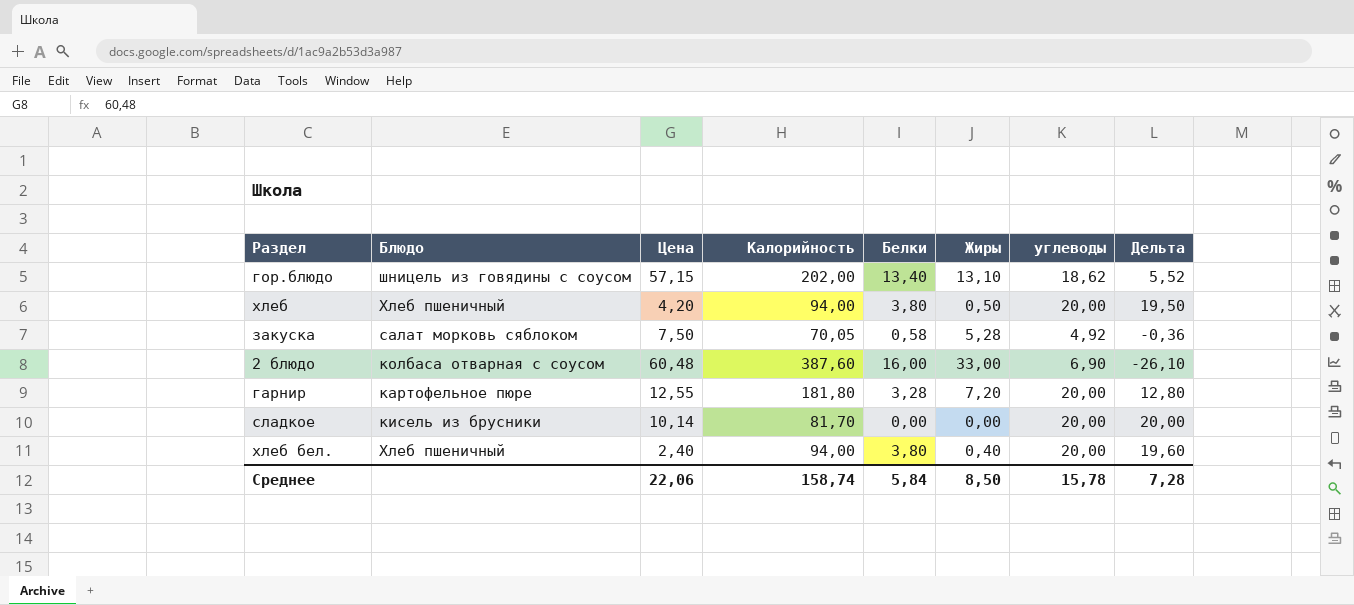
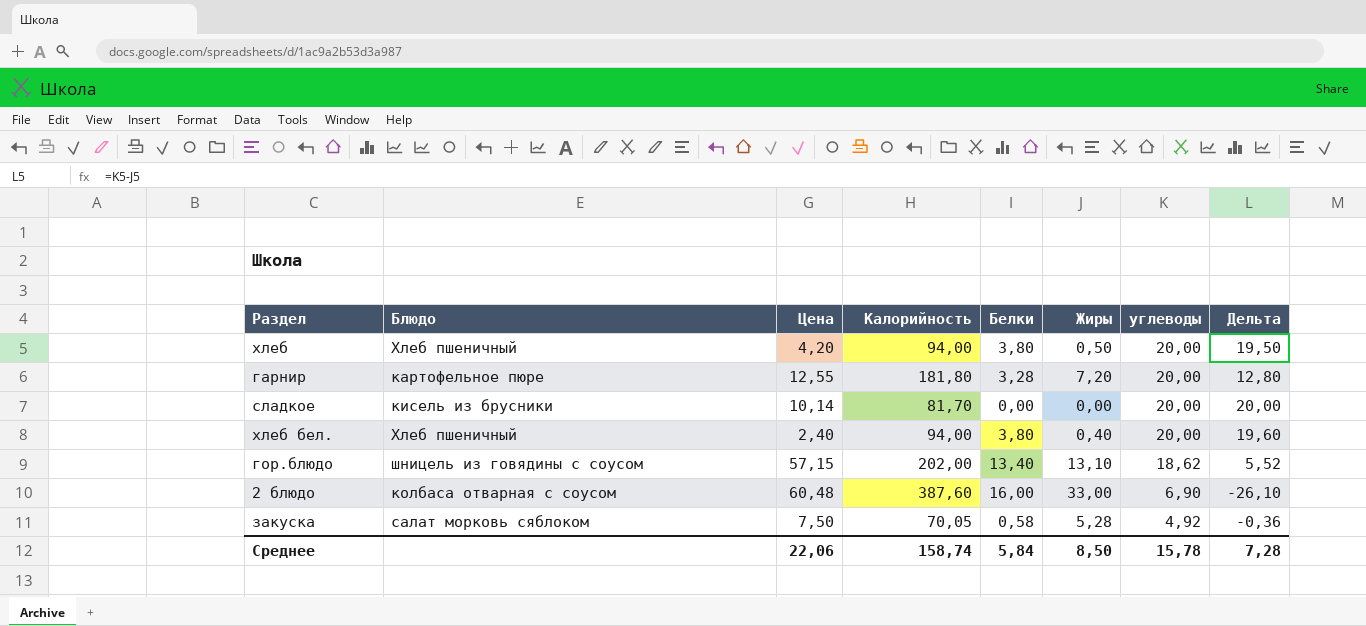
row order: none -> углеводы descending

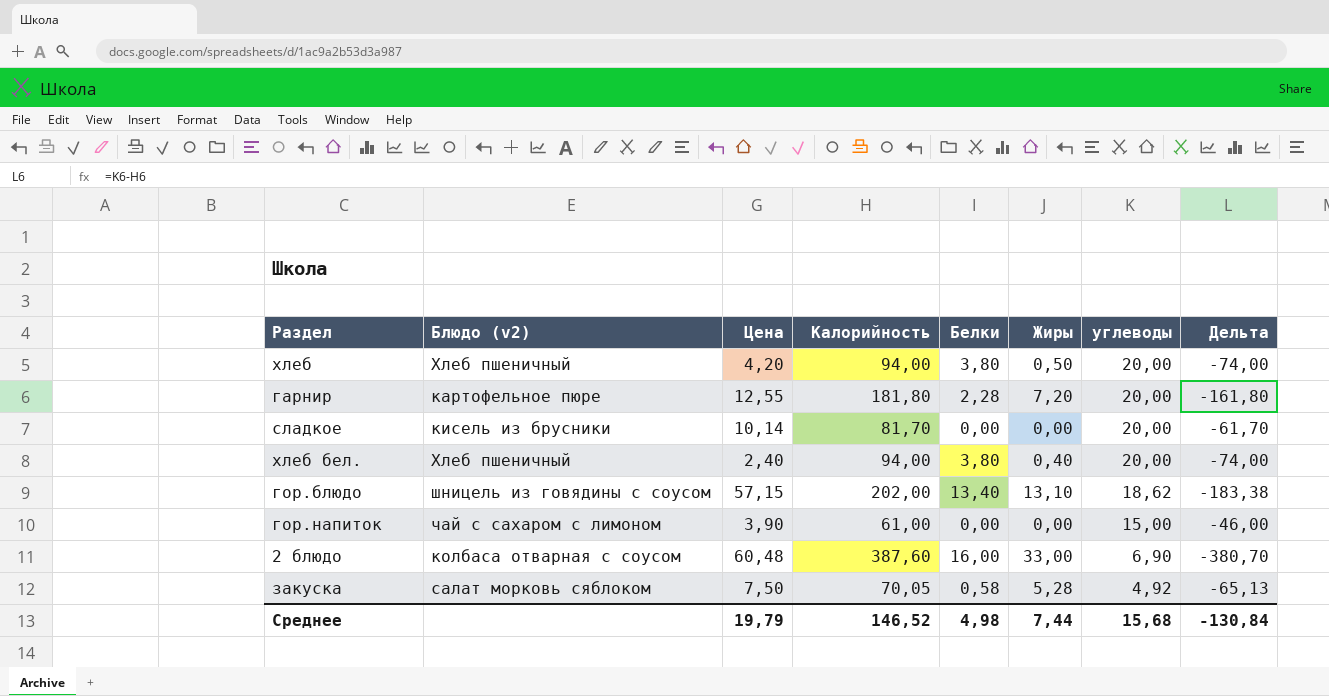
column name: Блюдо -> Блюдо (v2)
column Дельта | formula: [углеводы] - [Жиры] -> [углеводы] - [Калорийность]
гарнир | Белки: 3,28 -> 2,28
row гор.напиток: none -> чай с сахаром с лимоном | 3,90 | 61,00 | 0,00 | 0,00 | 15,00 | -46,00
Среднее | Цена: 22,06 -> 19,79
Среднее | Калорийность: 158,74 -> 146,52
Среднее | Белки: 5,84 -> 4,98
Среднее | Жиры: 8,50 -> 7,44
Среднее | углеводы: 15,78 -> 15,68
Среднее | Дельта: 7,28 -> -130,84

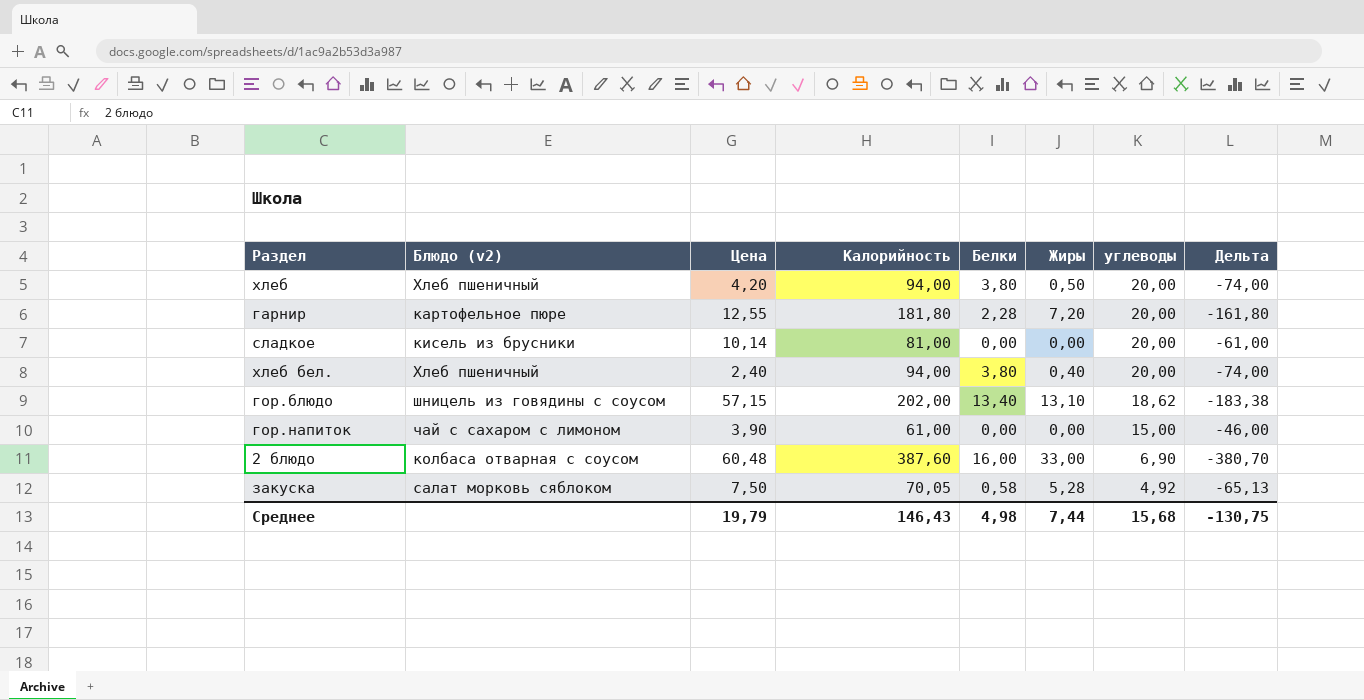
сладкое | Калорийность: 81,70 -> 81,00
сладкое | Дельта: -61,70 -> -61,00
Среднее | Калорийность: 146,52 -> 146,43
Среднее | Дельта: -130,84 -> -130,75

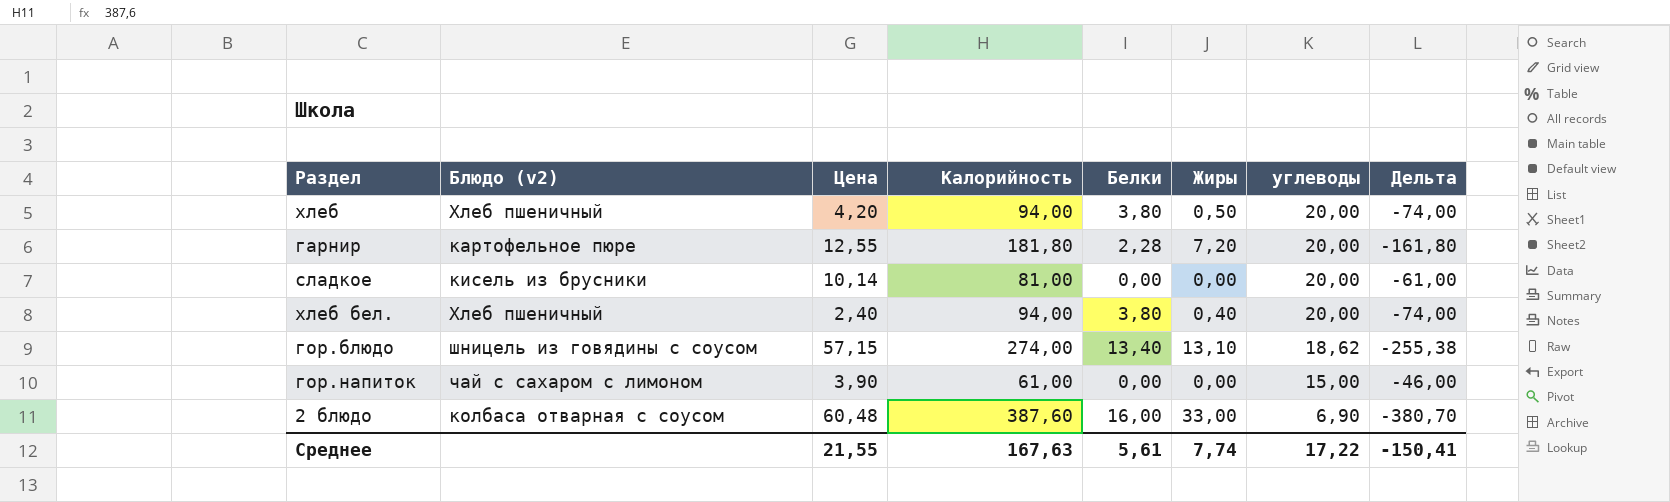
row закуска: салат морковь сяблоком | 7,50 | 70,05 | 0,58 | 5,28 | 4,92 | -65,13 -> none
гор.блюдо | Калорийность: 202,00 -> 274,00
гор.блюдо | Дельта: -183,38 -> -255,38
Среднее | Цена: 19,79 -> 21,55
Среднее | Калорийность: 146,43 -> 167,63
Среднее | Белки: 4,98 -> 5,61
Среднее | Жиры: 7,44 -> 7,74
Среднее | углеводы: 15,68 -> 17,22
Среднее | Дельта: -130,75 -> -150,41

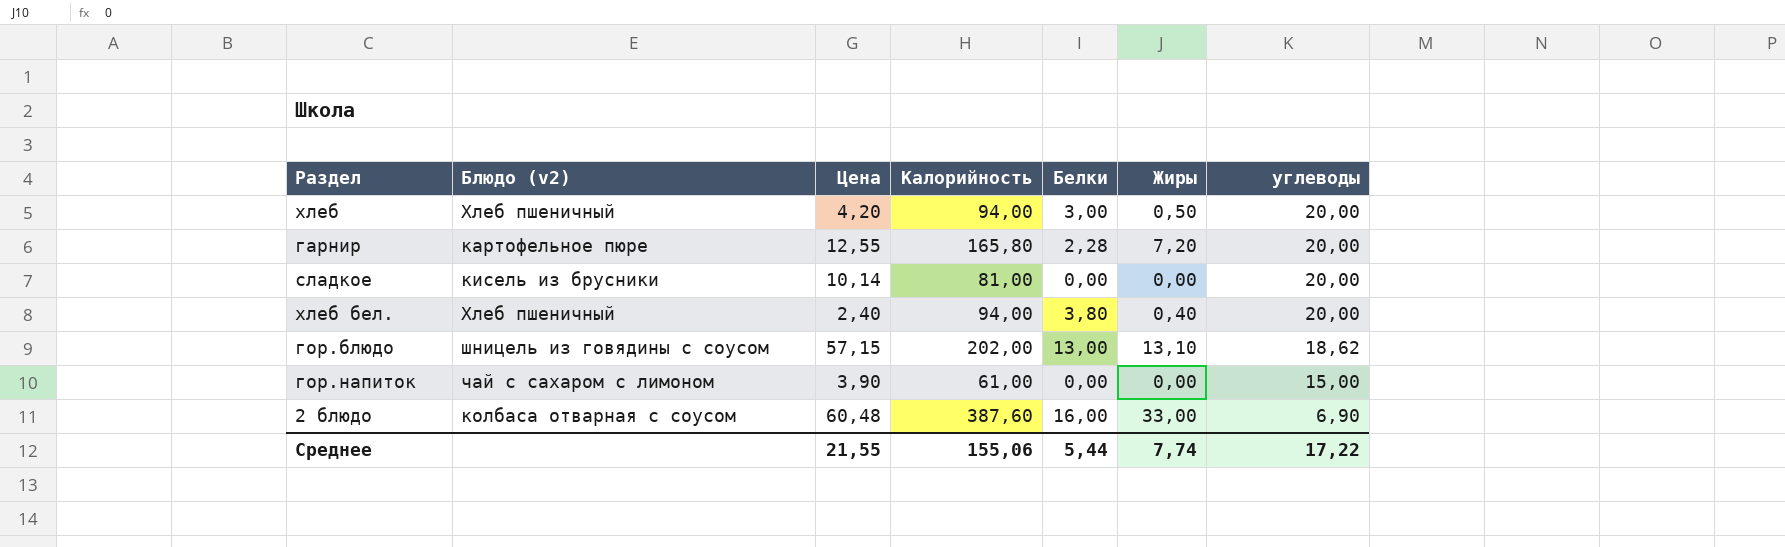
column Дельта | formula: [углеводы] - [Калорийность] -> none
хлеб | Белки: 3,80 -> 3,00
гарнир | Калорийность: 181,80 -> 165,80
гор.блюдо | Калорийность: 274,00 -> 202,00
гор.блюдо | Белки: 13,40 -> 13,00
Среднее | Калорийность: 167,63 -> 155,06
Среднее | Белки: 5,61 -> 5,44

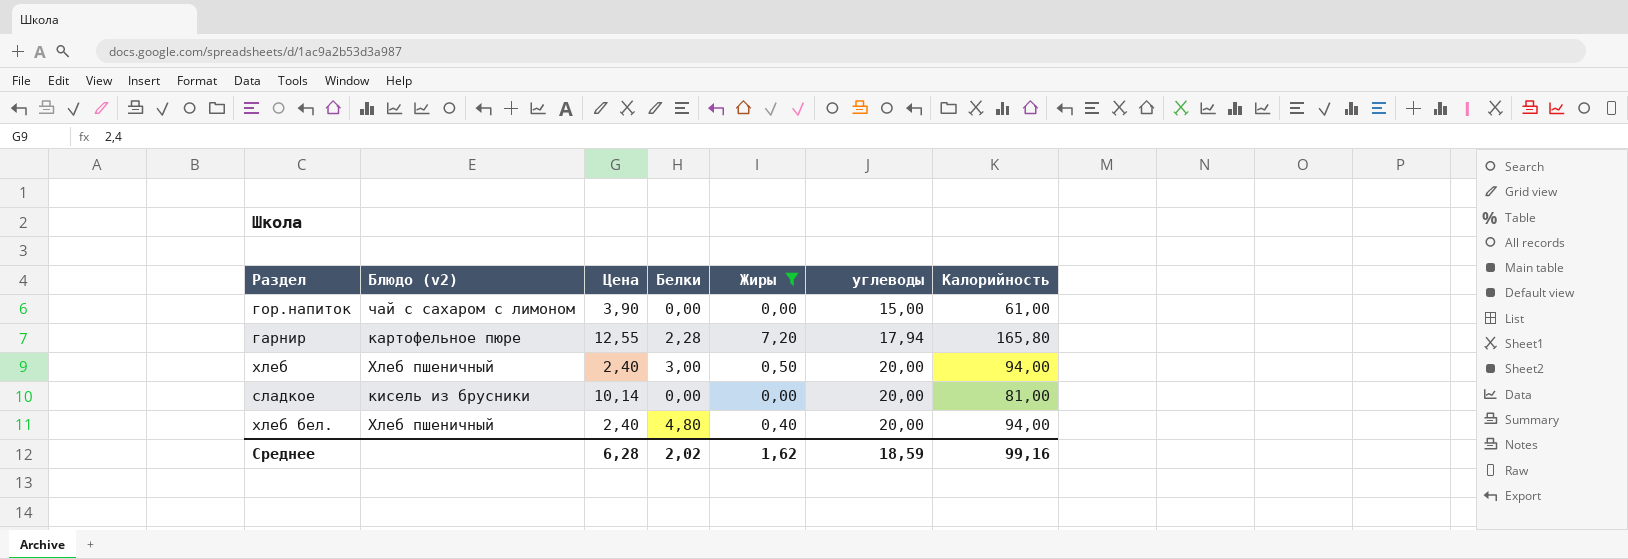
filter: none -> Жиры <= 7,20
row order: углеводы descending -> углеводы ascending
column Калорийность | position: 4 -> 7
гарнир | углеводы: 20,00 -> 17,94
хлеб | Цена: 4,20 -> 2,40
хлеб бел. | Белки: 3,80 -> 4,80
Среднее | Цена: 21,55 -> 6,28
Среднее | Белки: 5,44 -> 2,02
Среднее | Жиры: 7,74 -> 1,62
Среднее | углеводы: 17,22 -> 18,59
Среднее | Калорийность: 155,06 -> 99,16

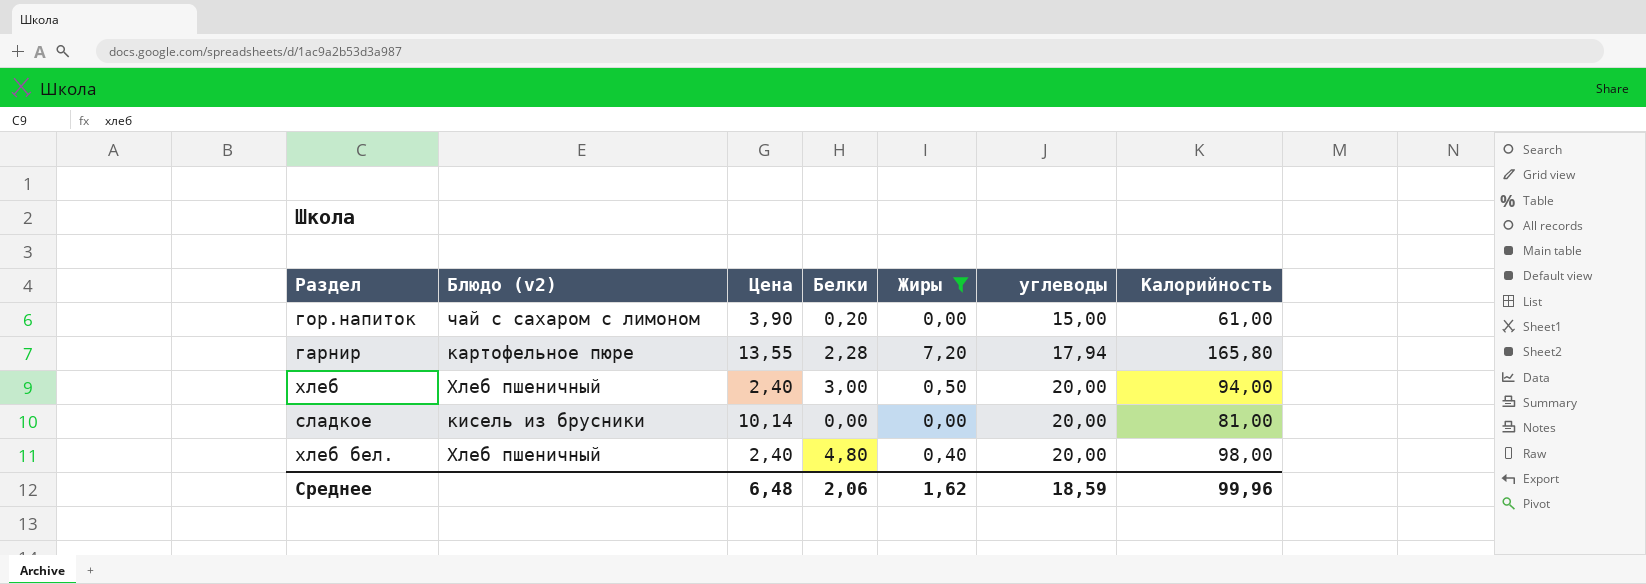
гор.напиток | Белки: 0,00 -> 0,20
гарнир | Цена: 12,55 -> 13,55
хлеб бел. | Калорийность: 94,00 -> 98,00
Среднее | Цена: 6,28 -> 6,48
Среднее | Белки: 2,02 -> 2,06
Среднее | Калорийность: 99,16 -> 99,96

